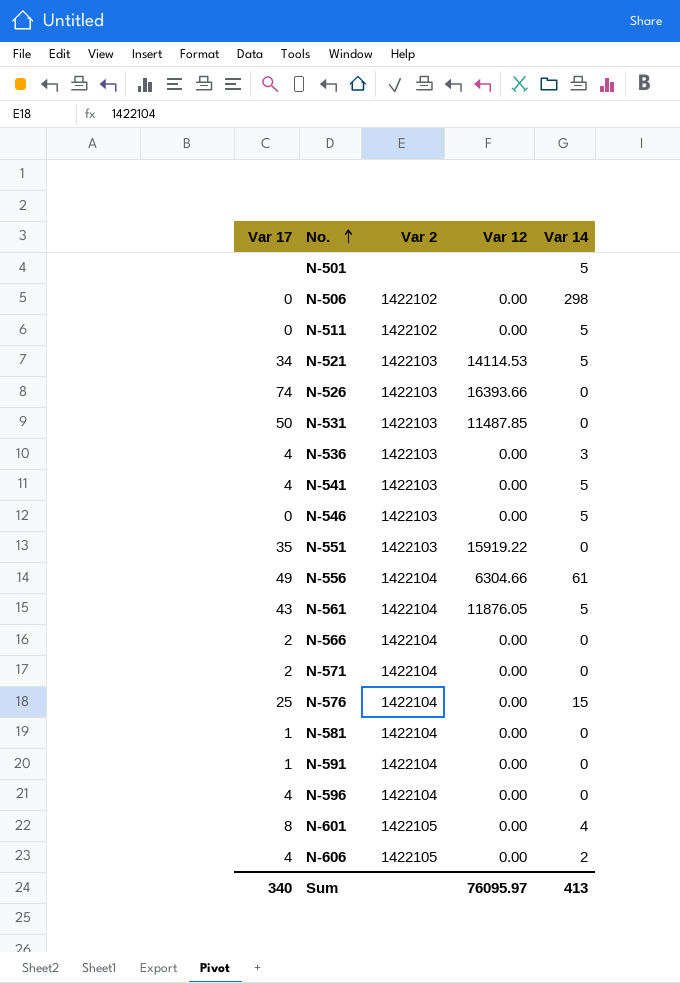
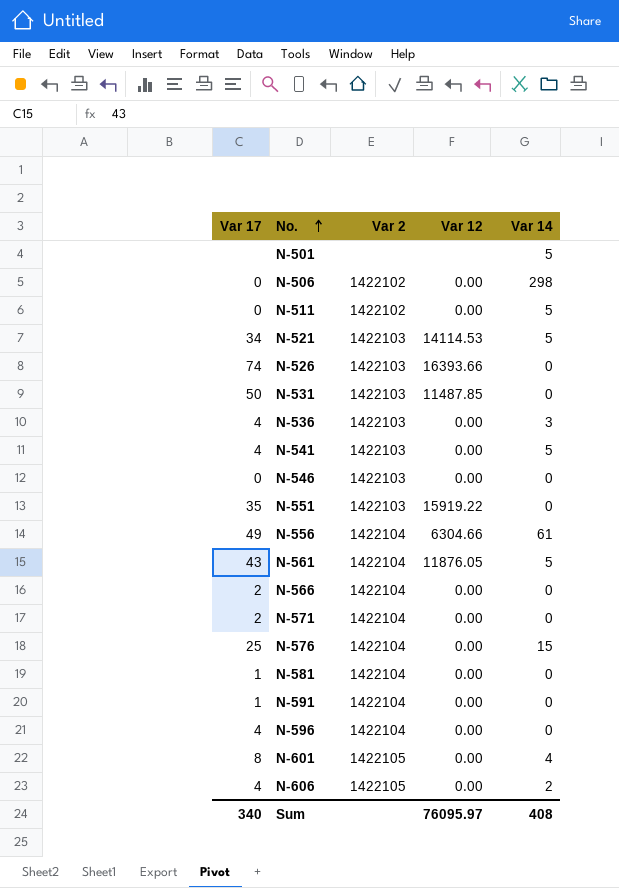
N-546 | Var 14: 5 -> 0
Sum | Var 14: 413 -> 408

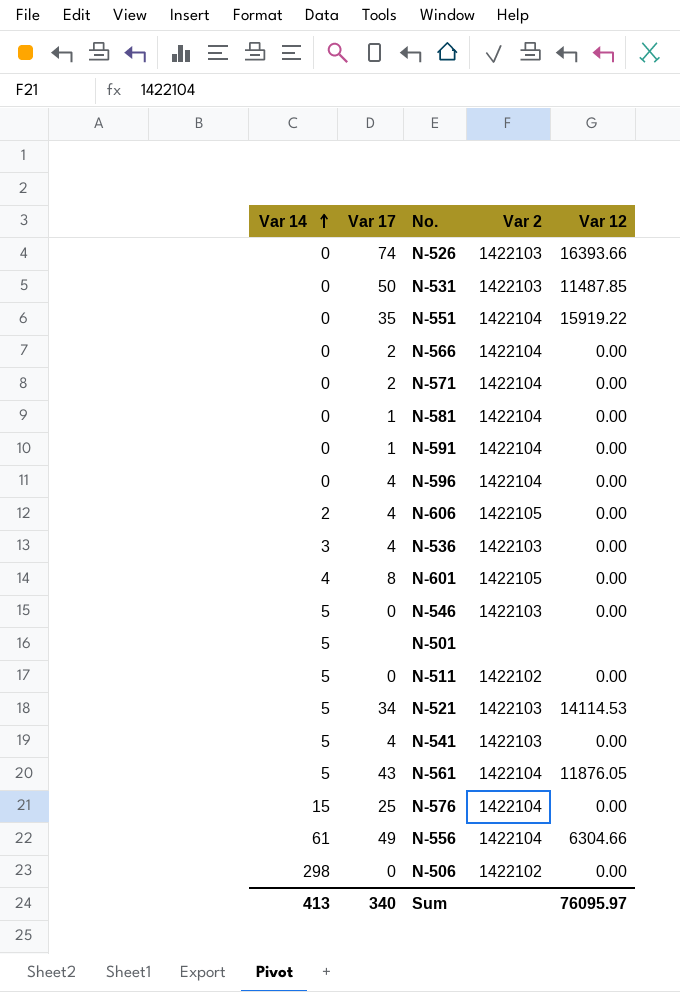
row order: No. ascending -> Var 14 ascending
column Var 14 | position: 5 -> 1
N-551 | Var 2: 1422103 -> 1422104
N-546 | Var 14: 0 -> 5
Sum | Var 14: 408 -> 413

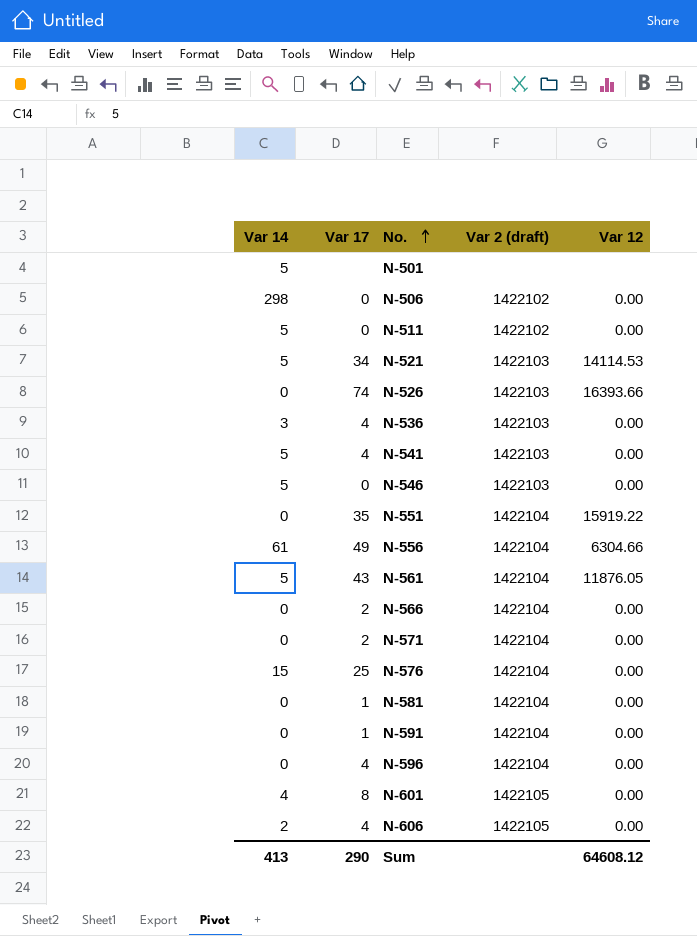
row order: Var 14 ascending -> No. ascending
column name: Var 2 -> Var 2 (draft)
row N-531: 0 | 50 | 1422103 | 11487.85 -> none
Sum | Var 17: 340 -> 290
Sum | Var 12: 76095.97 -> 64608.12

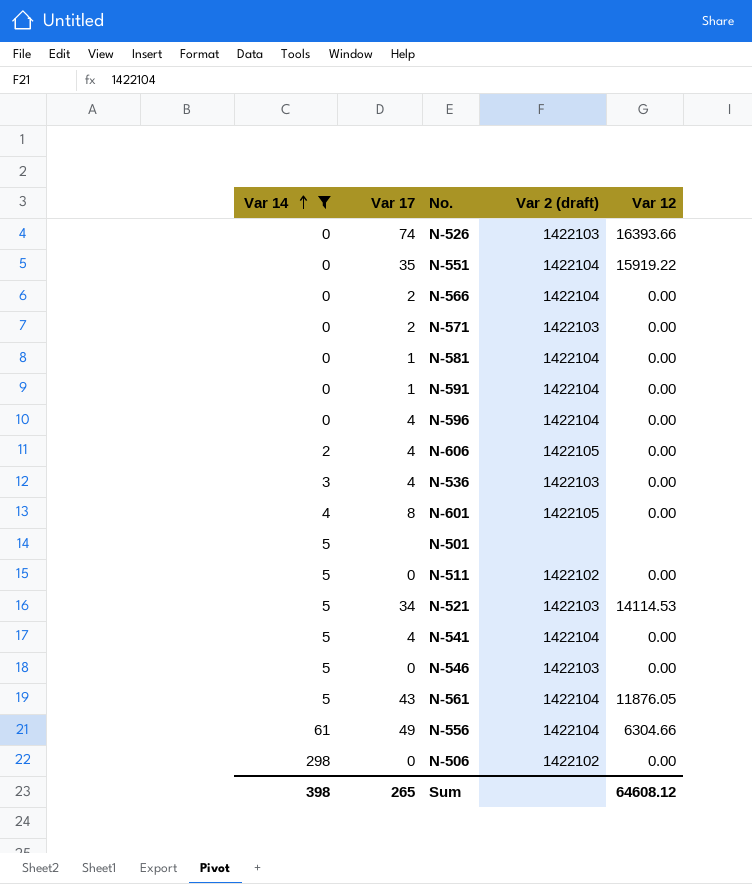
filter: none -> Var 14 != 15
row order: No. ascending -> Var 14 ascending
N-571 | Var 2 (draft): 1422104 -> 1422103
N-541 | Var 2 (draft): 1422103 -> 1422104
Sum | Var 14: 413 -> 398
Sum | Var 17: 290 -> 265

